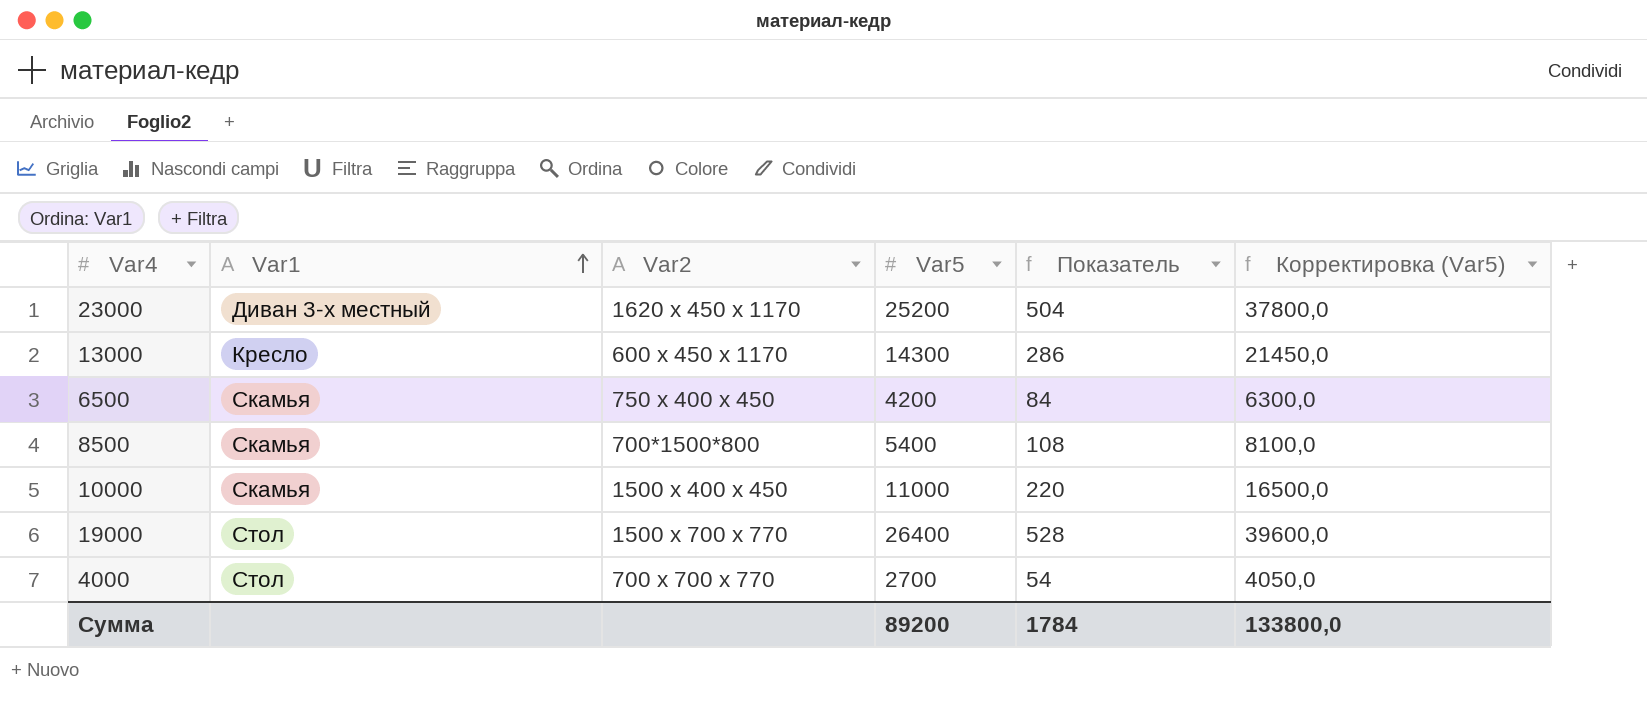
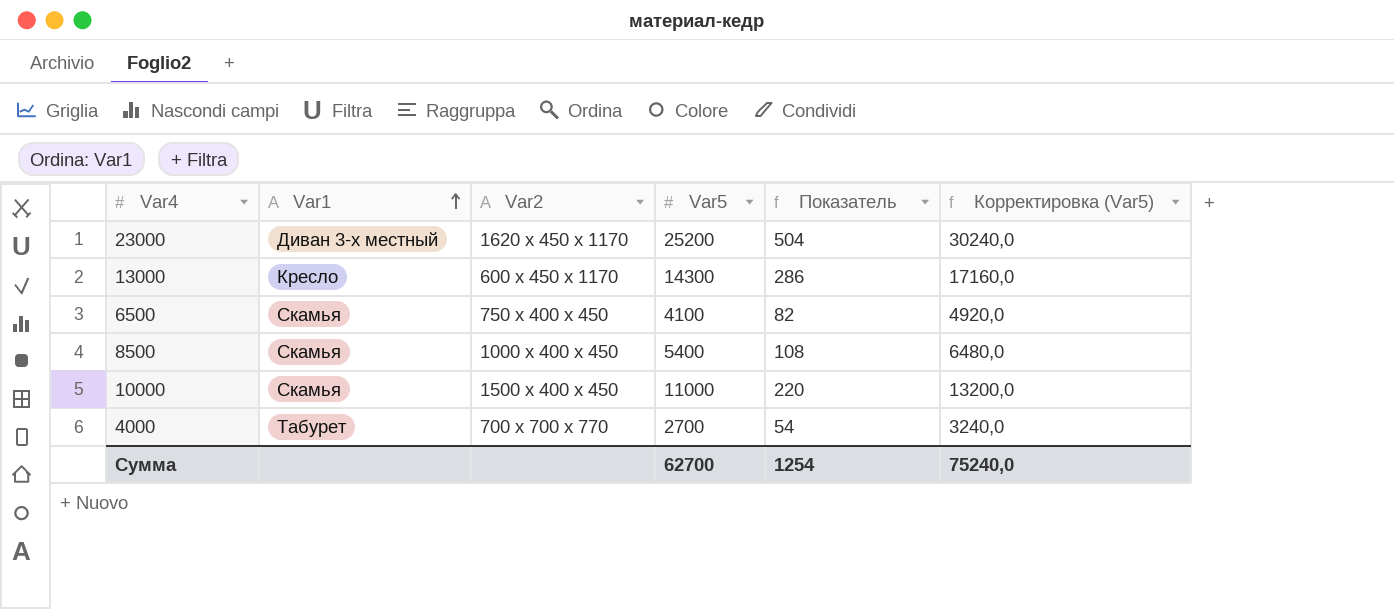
column Корректировка (Var5) | formula: [Var5] * 1,5 -> [Var5] * 1,2
row 19000: Стол | 1500 х 700 х 770 | 26400 | 528 | 39600,0 -> none
6500 | Var5: 4200 -> 4100
6500 | Показатель: 84 -> 82
8500 | Var2: 700*1500*800 -> 1000 х 400 х 450
4000 | Var1: Стол -> Табурет
Сумма | Var5: 89200 -> 62700
Сумма | Показатель: 1784 -> 1254
Сумма | Корректировка (Var5): 133800,0 -> 75240,0

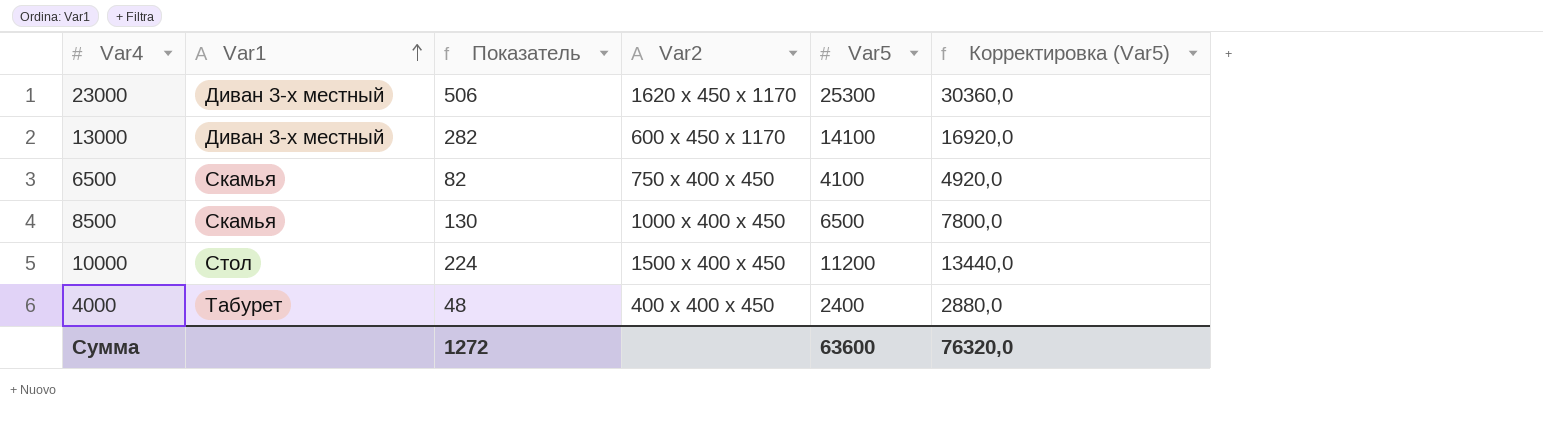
column Показатель | position: 5 -> 3
23000 | Показатель: 504 -> 506
23000 | Var5: 25200 -> 25300
23000 | Корректировка (Var5): 30240,0 -> 30360,0
13000 | Var1: Кресло -> Диван 3-х местный
13000 | Показатель: 286 -> 282
13000 | Var5: 14300 -> 14100
13000 | Корректировка (Var5): 17160,0 -> 16920,0
8500 | Показатель: 108 -> 130
8500 | Var5: 5400 -> 6500
8500 | Корректировка (Var5): 6480,0 -> 7800,0
10000 | Var1: Скамья -> Стол
10000 | Показатель: 220 -> 224
10000 | Var5: 11000 -> 11200
10000 | Корректировка (Var5): 13200,0 -> 13440,0
4000 | Показатель: 54 -> 48
4000 | Var2: 700 х 700 х 770 -> 400 х 400 х 450
4000 | Var5: 2700 -> 2400
4000 | Корректировка (Var5): 3240,0 -> 2880,0
Сумма | Показатель: 1254 -> 1272
Сумма | Var5: 62700 -> 63600
Сумма | Корректировка (Var5): 75240,0 -> 76320,0

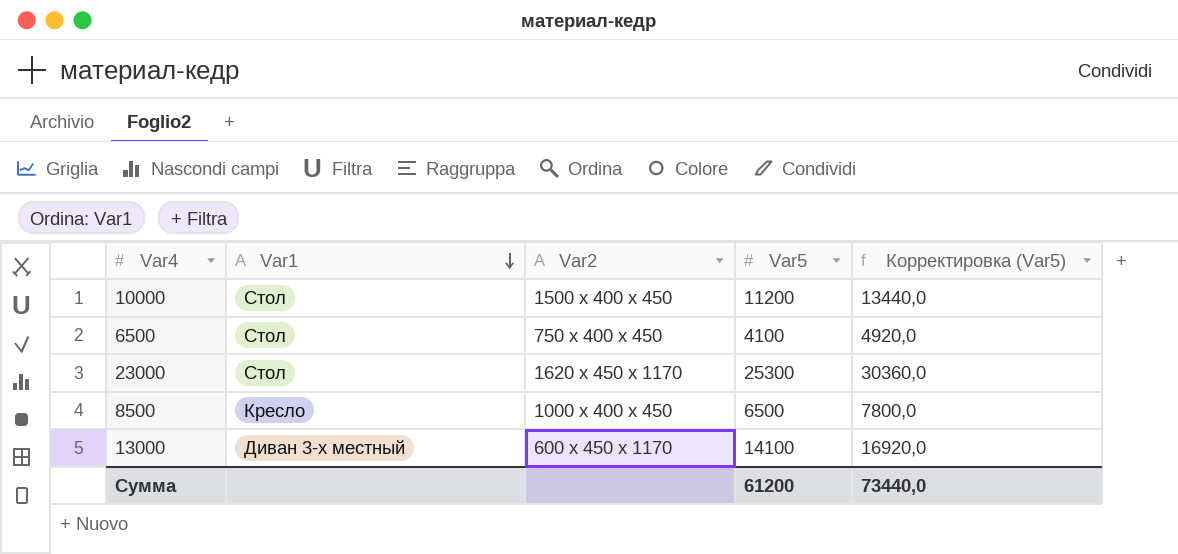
row order: Var1 ascending -> Var1 descending
column Показатель | formula: [Var5] * 0,02 -> none
row 4000: Табурет | 48 | 400 х 400 х 450 | 2400 | 2880,0 -> none
6500 | Var1: Скамья -> Стол
23000 | Var1: Диван 3-х местный -> Стол
8500 | Var1: Скамья -> Кресло
Сумма | Var5: 63600 -> 61200
Сумма | Корректировка (Var5): 76320,0 -> 73440,0

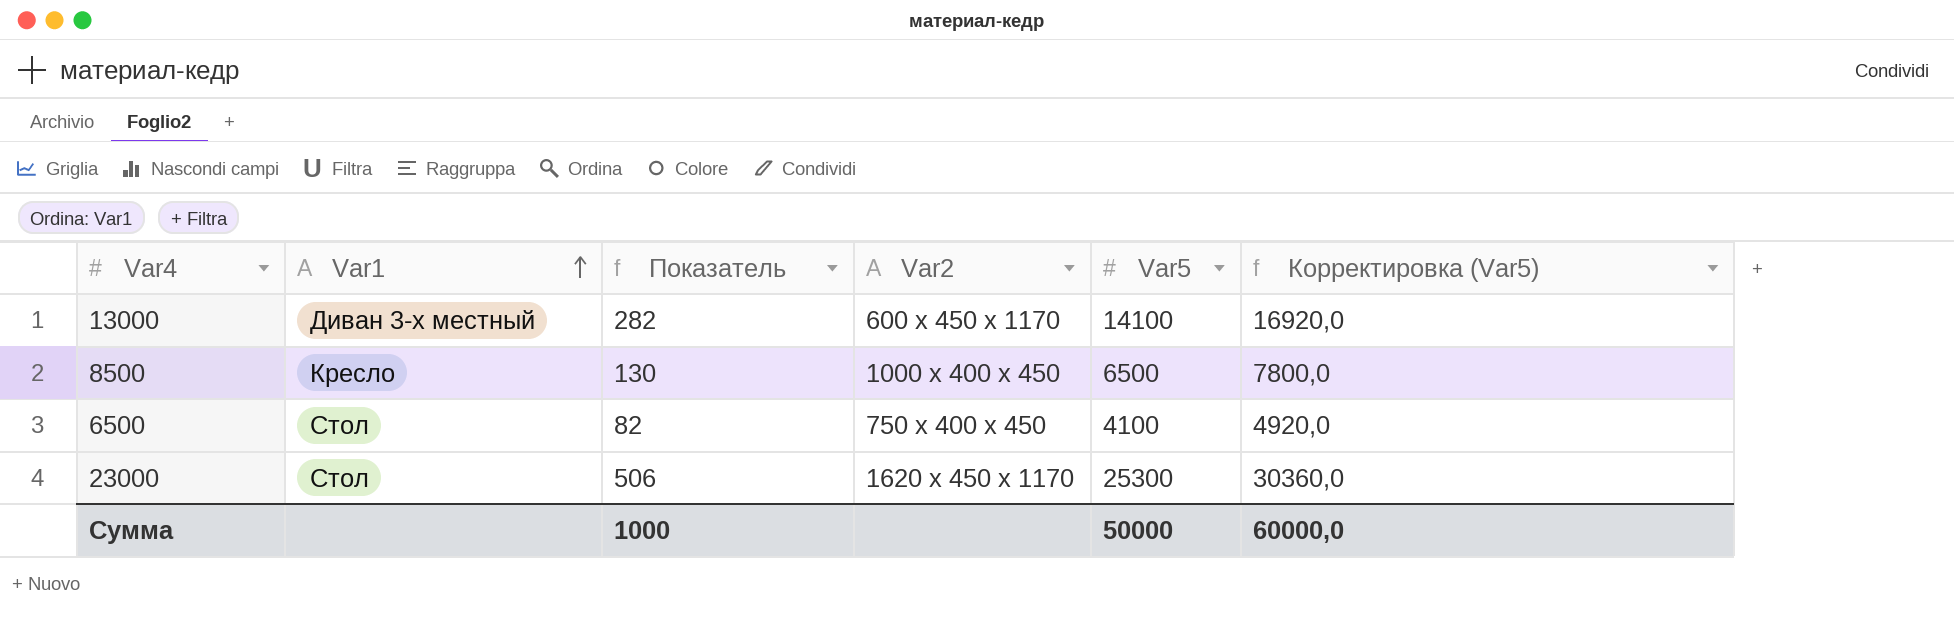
row order: Var1 descending -> Var1 ascending
column Показатель | formula: none -> [Var5] * 0,02
row 10000: Стол | 1500 х 400 х 450 | 11200 | 13440,0 -> none
Сумма | Var5: 61200 -> 50000
Сумма | Корректировка (Var5): 73440,0 -> 60000,0

